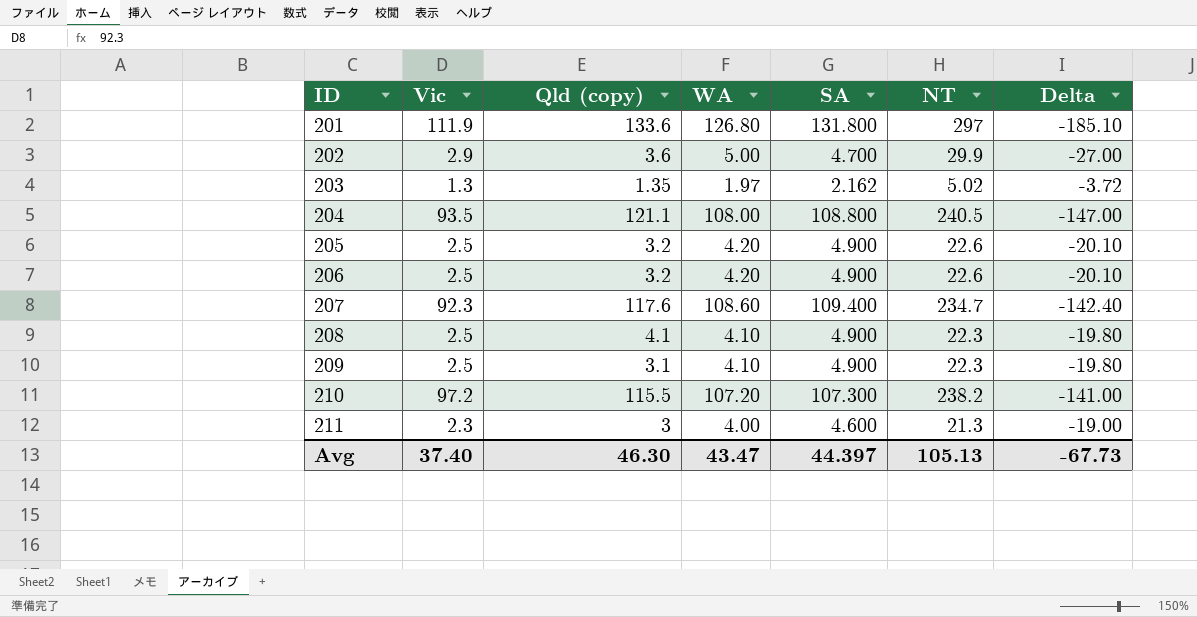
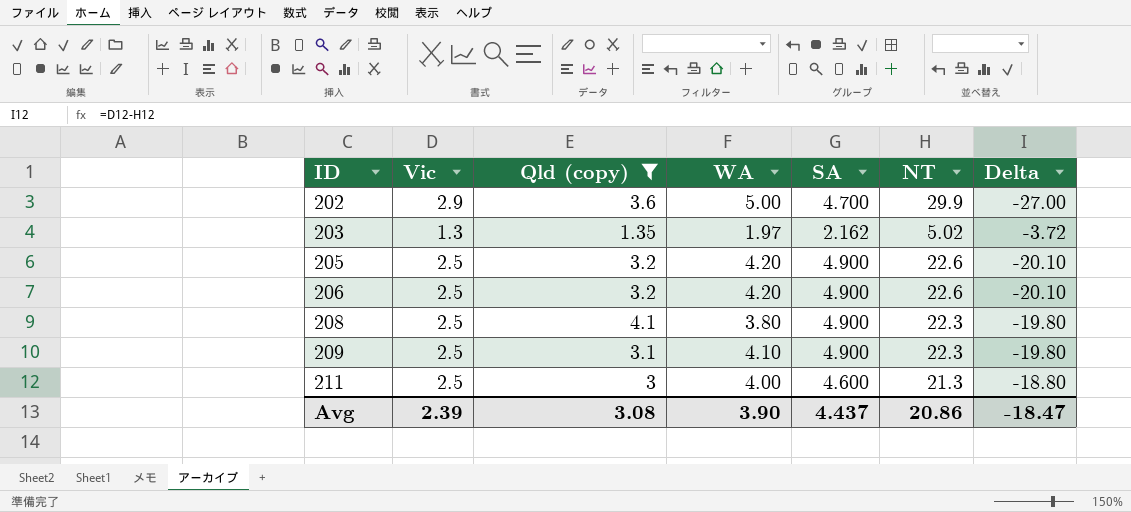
filter: none -> Qld (copy) <= 4.1
208 | WA: 4.10 -> 3.80
211 | Vic: 2.3 -> 2.5
211 | Delta: -19.00 -> -18.80
Avg | Vic: 37.40 -> 2.39
Avg | Qld (copy): 46.30 -> 3.08
Avg | WA: 43.47 -> 3.90
Avg | SA: 44.397 -> 4.437
Avg | NT: 105.13 -> 20.86
Avg | Delta: -67.73 -> -18.47

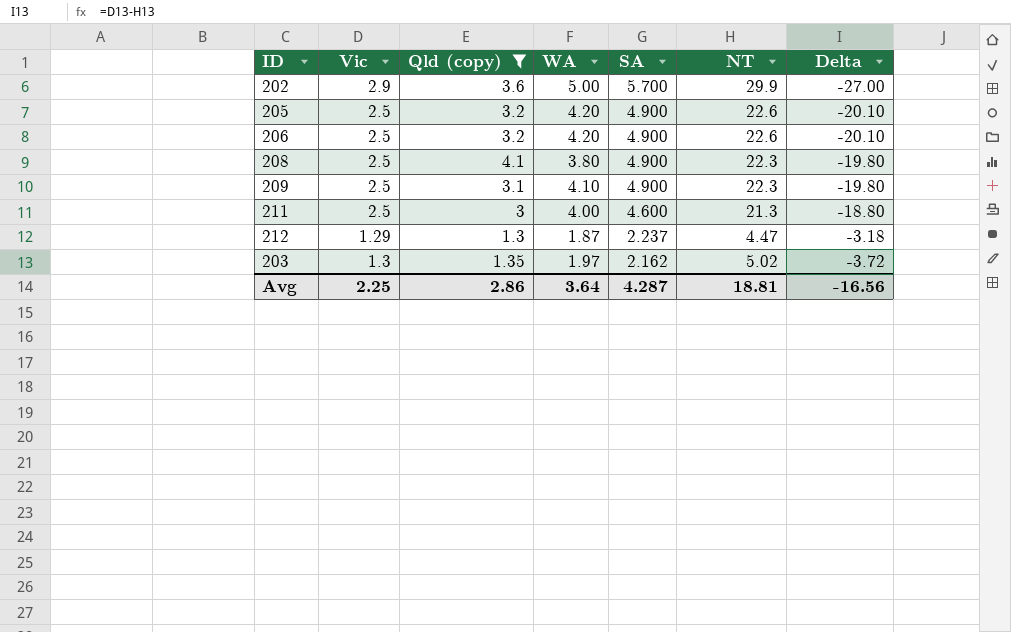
row order: ID ascending -> SA descending
202 | SA: 4.700 -> 5.700
row 212: none -> 1.29 | 1.3 | 1.87 | 2.237 | 4.47 | -3.18
Avg | Vic: 2.39 -> 2.25
Avg | Qld (copy): 3.08 -> 2.86
Avg | WA: 3.90 -> 3.64
Avg | SA: 4.437 -> 4.287
Avg | NT: 20.86 -> 18.81
Avg | Delta: -18.47 -> -16.56

